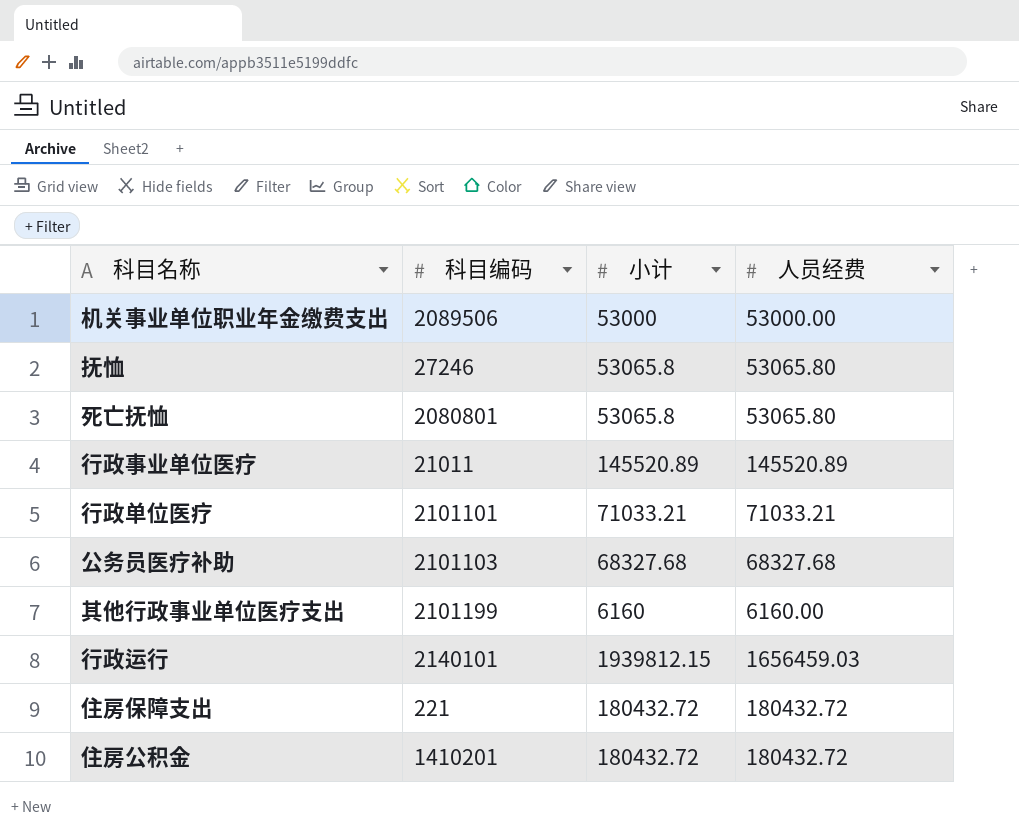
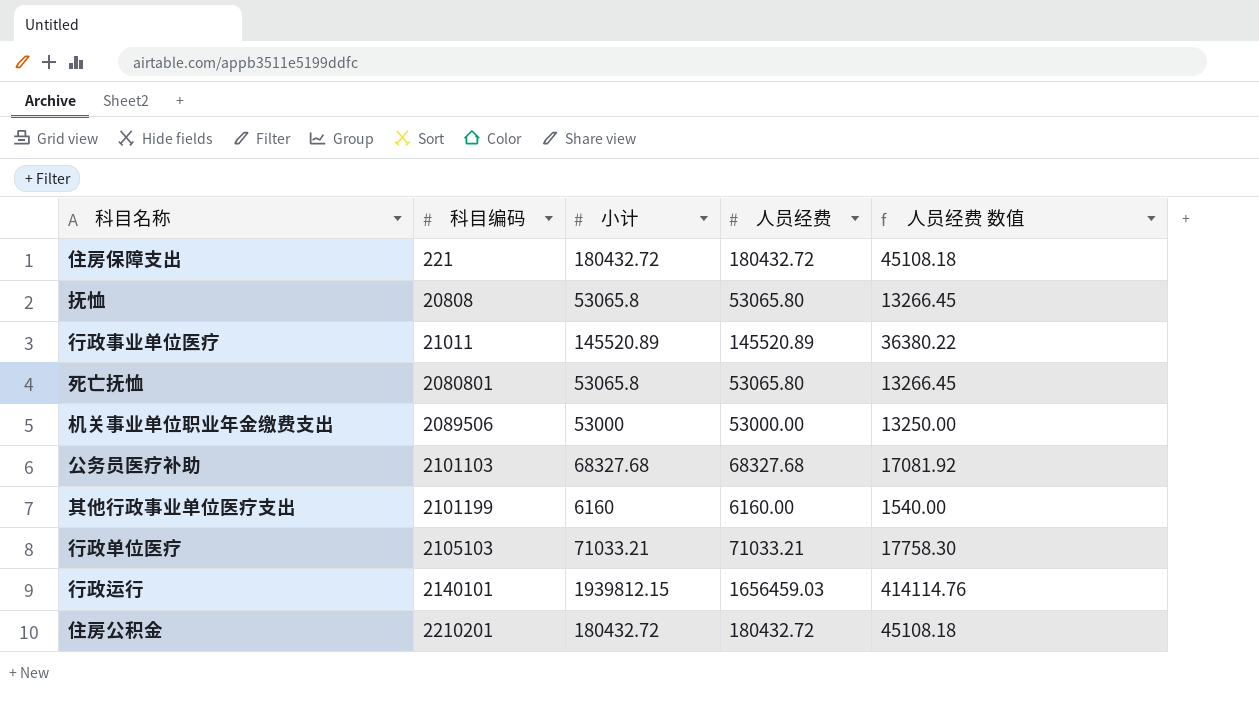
row order: none -> 科目编码 ascending
column 人员经费 数值 | formula: none -> [人员经费] * 0.25
抚恤 | 科目编码: 27246 -> 20808
行政单位医疗 | 科目编码: 2101101 -> 2105103
住房公积金 | 科目编码: 1410201 -> 2210201

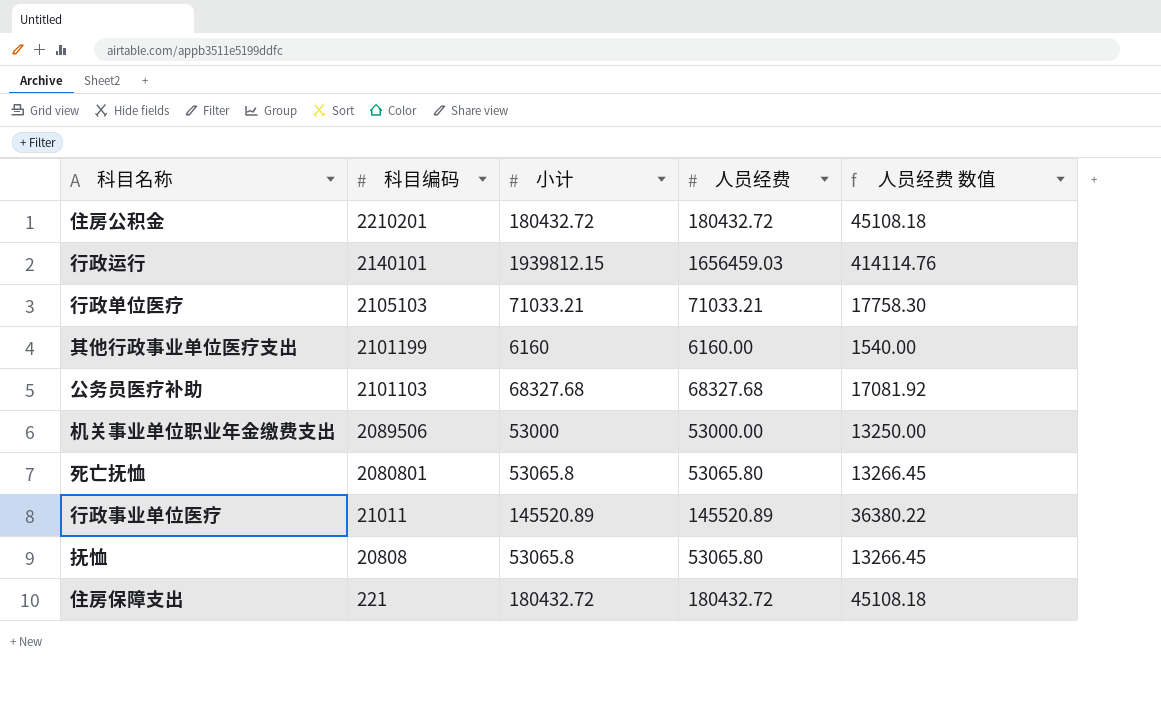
row order: 科目编码 ascending -> 科目编码 descending

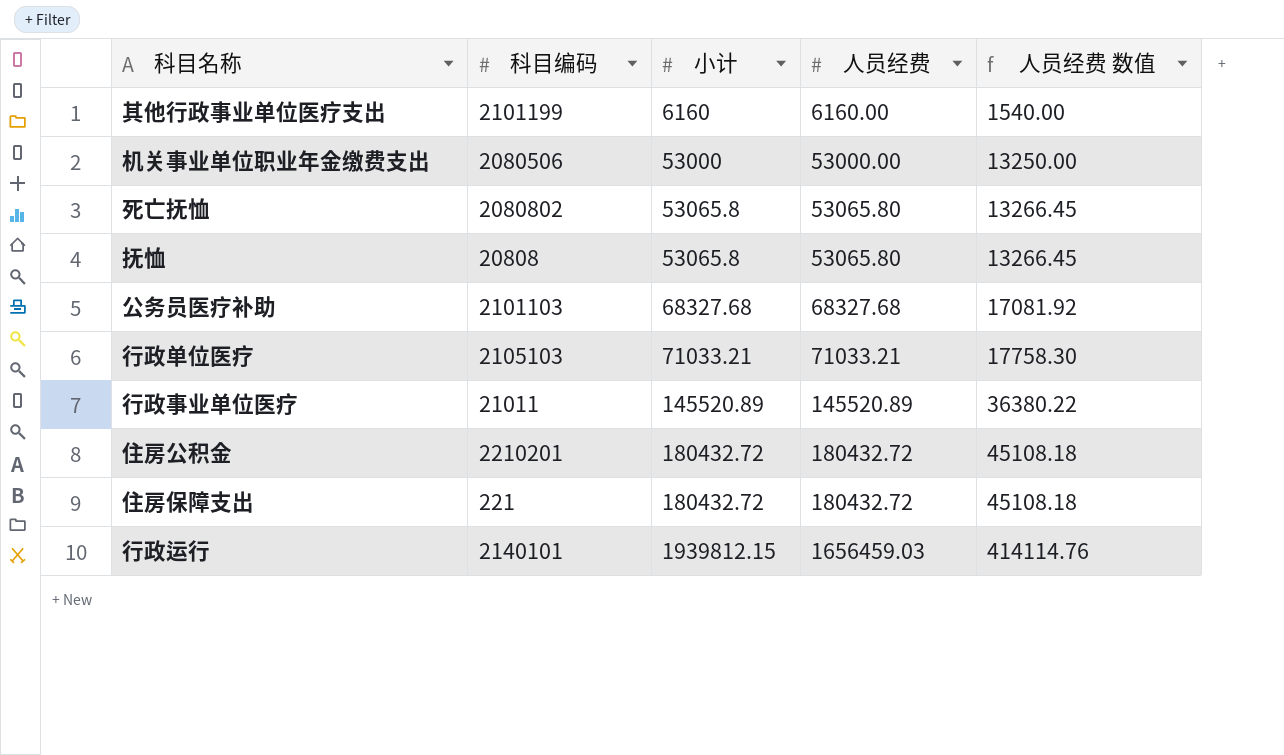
row order: 科目编码 descending -> 小计 ascending
机关事业单位职业年金缴费支出 | 科目编码: 2089506 -> 2080506
死亡抚恤 | 科目编码: 2080801 -> 2080802

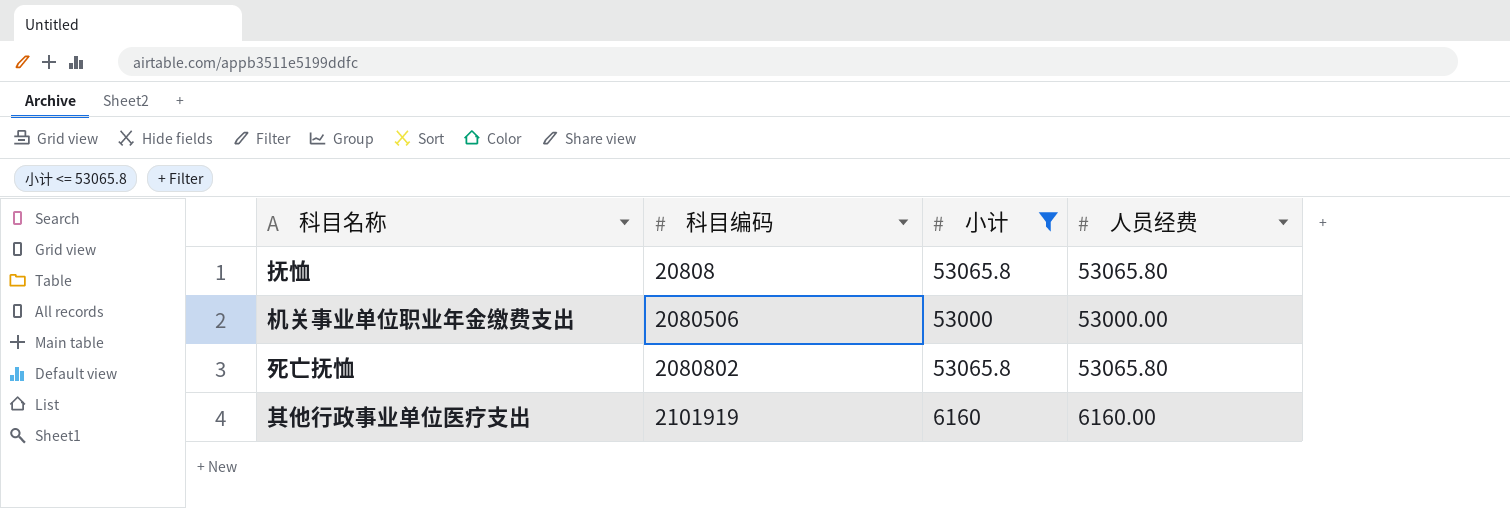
filter: none -> 小计 <= 53065.8
row order: 小计 ascending -> 科目编码 ascending
column 人员经费 数值 | formula: [人员经费] * 0.25 -> none
其他行政事业单位医疗支出 | 科目编码: 2101199 -> 2101919

